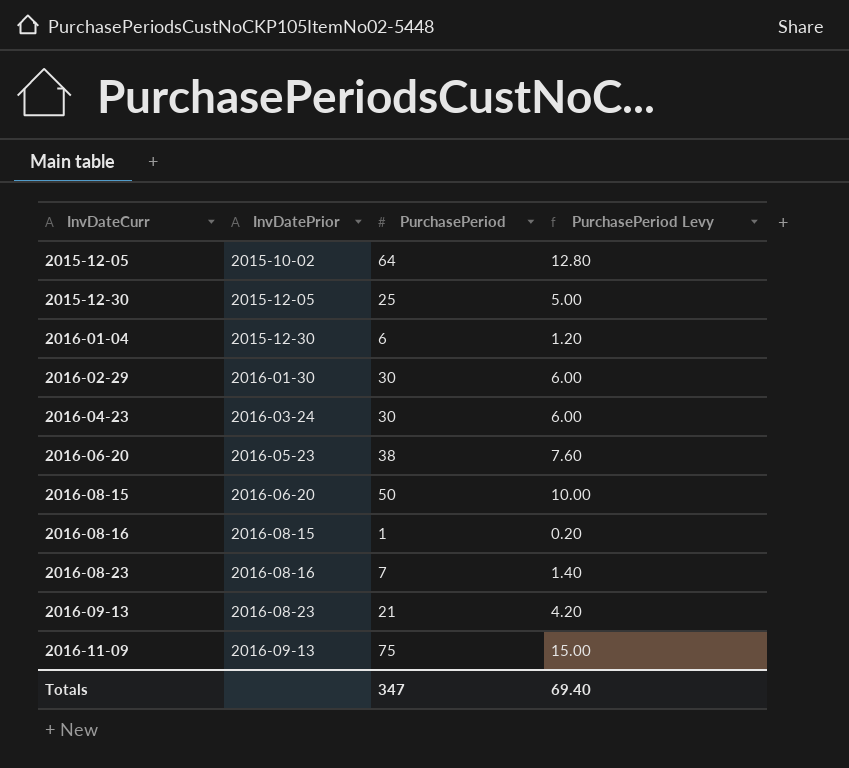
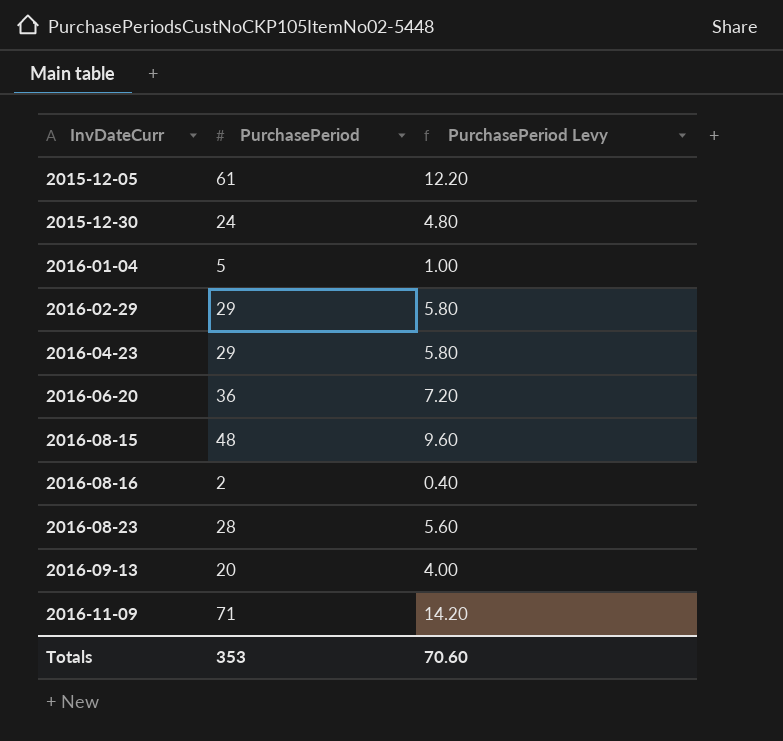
column InvDatePrior | position: 2 -> none
2015-12-05 | PurchasePeriod: 64 -> 61
2015-12-05 | PurchasePeriod Levy: 12.80 -> 12.20
2015-12-30 | PurchasePeriod: 25 -> 24
2015-12-30 | PurchasePeriod Levy: 5.00 -> 4.80
2016-01-04 | PurchasePeriod: 6 -> 5
2016-01-04 | PurchasePeriod Levy: 1.20 -> 1.00
2016-02-29 | PurchasePeriod: 30 -> 29
2016-02-29 | PurchasePeriod Levy: 6.00 -> 5.80
2016-04-23 | PurchasePeriod: 30 -> 29
2016-04-23 | PurchasePeriod Levy: 6.00 -> 5.80
2016-06-20 | PurchasePeriod: 38 -> 36
2016-06-20 | PurchasePeriod Levy: 7.60 -> 7.20
2016-08-15 | PurchasePeriod: 50 -> 48
2016-08-15 | PurchasePeriod Levy: 10.00 -> 9.60
2016-08-16 | PurchasePeriod: 1 -> 2
2016-08-16 | PurchasePeriod Levy: 0.20 -> 0.40
2016-08-23 | PurchasePeriod: 7 -> 28
2016-08-23 | PurchasePeriod Levy: 1.40 -> 5.60
2016-09-13 | PurchasePeriod: 21 -> 20
2016-09-13 | PurchasePeriod Levy: 4.20 -> 4.00
2016-11-09 | PurchasePeriod: 75 -> 71
2016-11-09 | PurchasePeriod Levy: 15.00 -> 14.20
Totals | PurchasePeriod: 347 -> 353
Totals | PurchasePeriod Levy: 69.40 -> 70.60

